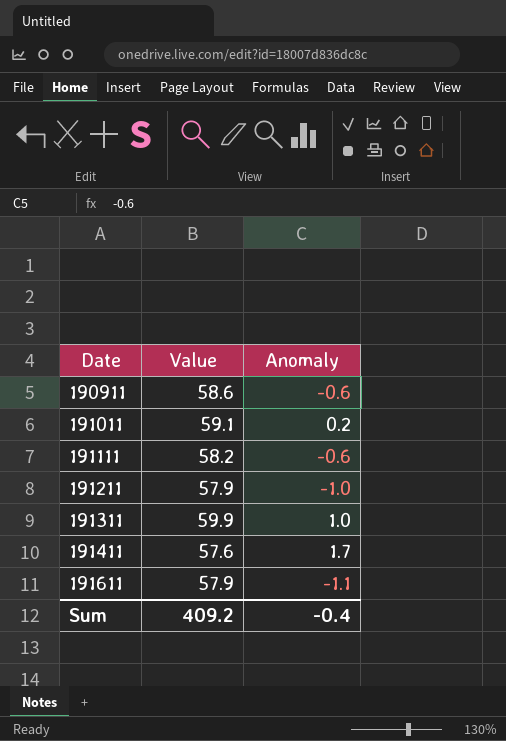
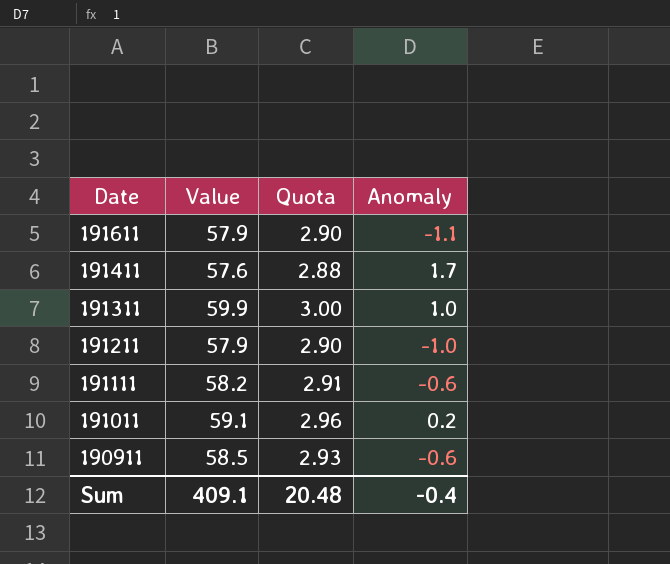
row order: Date ascending -> Date descending
column Quota | formula: none -> [Value] * 0.05
190911 | Value: 58.6 -> 58.5
Sum | Value: 409.2 -> 409.1

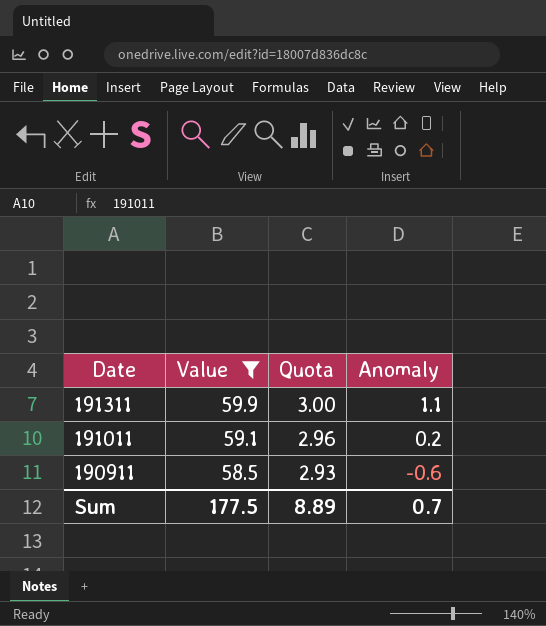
filter: none -> Value >= 58.5
191311 | Anomaly: 1.0 -> 1.1
Sum | Value: 409.1 -> 177.5
Sum | Quota: 20.48 -> 8.89
Sum | Anomaly: -0.4 -> 0.7

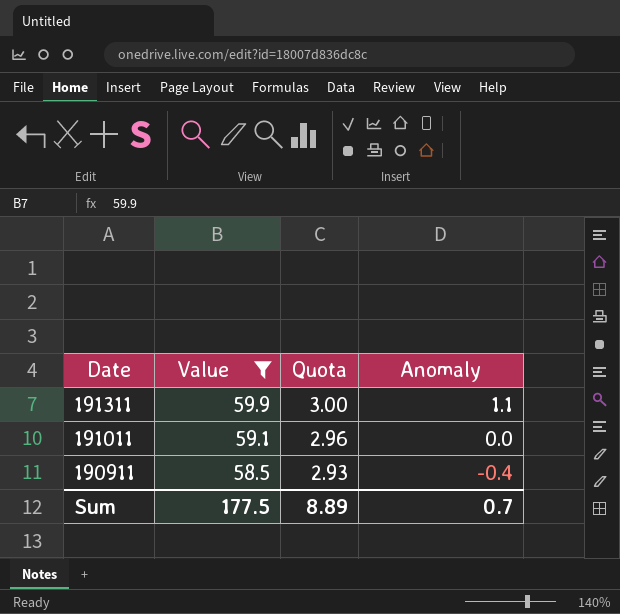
191011 | Anomaly: 0.2 -> 0.0
190911 | Anomaly: -0.6 -> -0.4

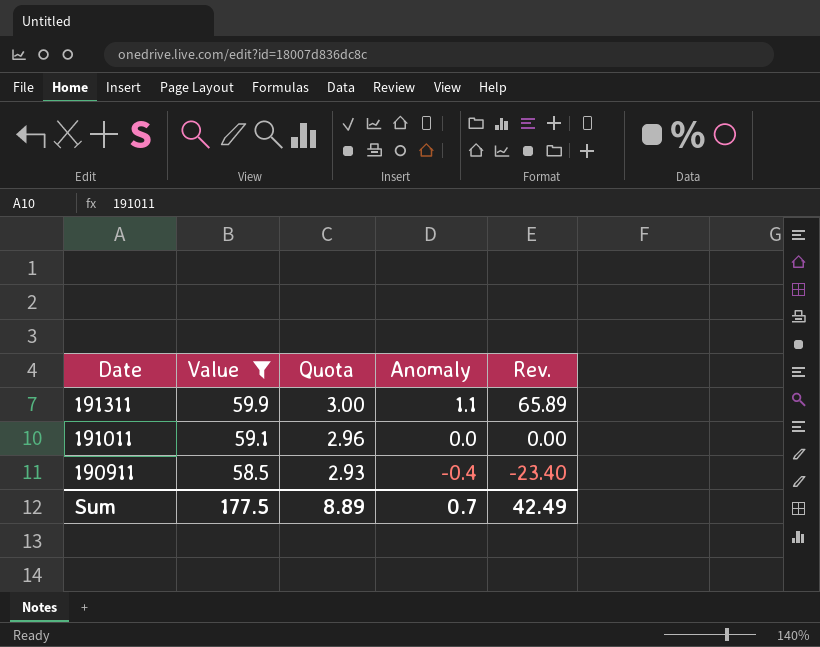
column Rev. | formula: none -> [Value] * [Anomaly]

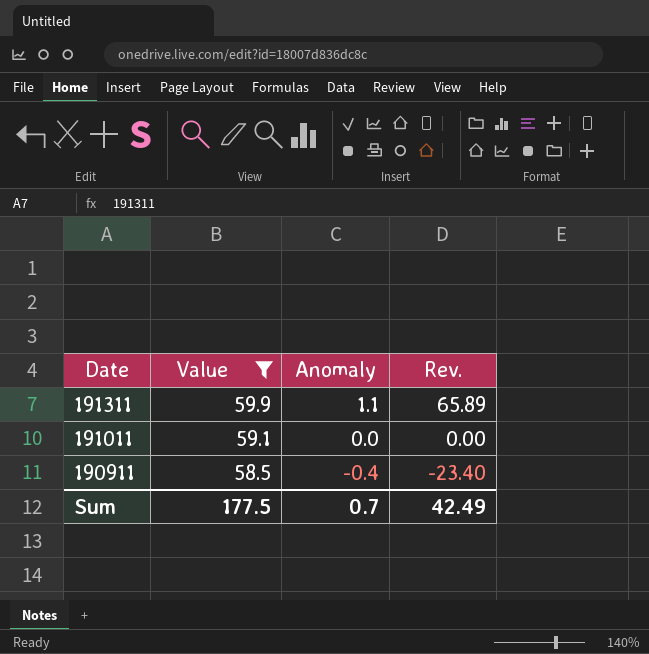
column Quota | formula: [Value] * 0.05 -> none

